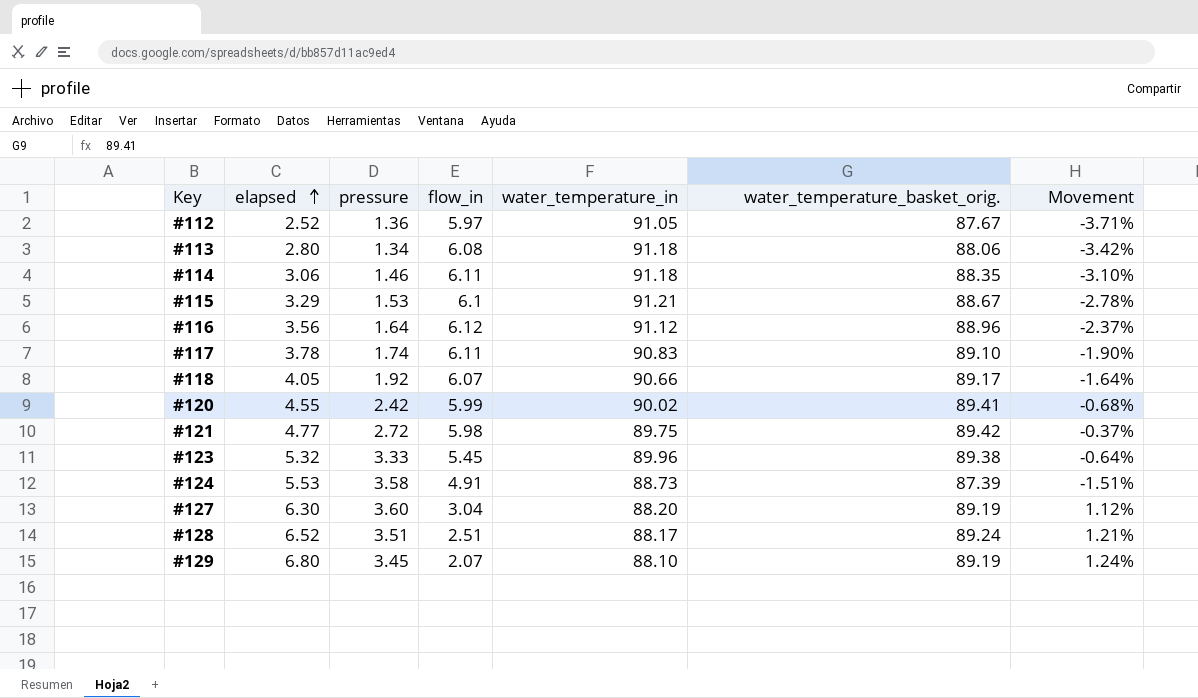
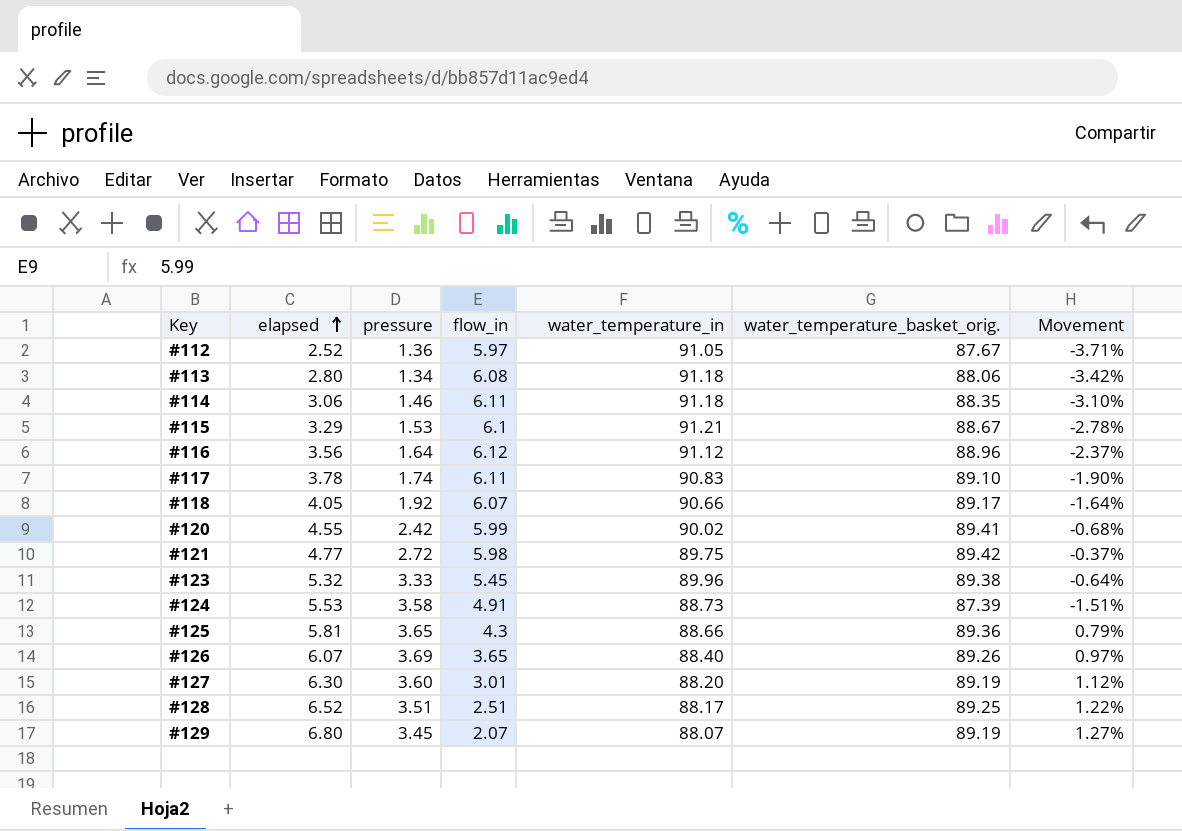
row #125: none -> 5.81 | 3.65 | 4.3 | 88.66 | 89.36 | 0.79%
row #126: none -> 6.07 | 3.69 | 3.65 | 88.40 | 89.26 | 0.97%
#127 | flow_in: 3.04 -> 3.01
#128 | water_temperature_basket_orig.: 89.24 -> 89.25
#128 | Movement: 1.21% -> 1.22%
#129 | water_temperature_in: 88.10 -> 88.07
#129 | Movement: 1.24% -> 1.27%

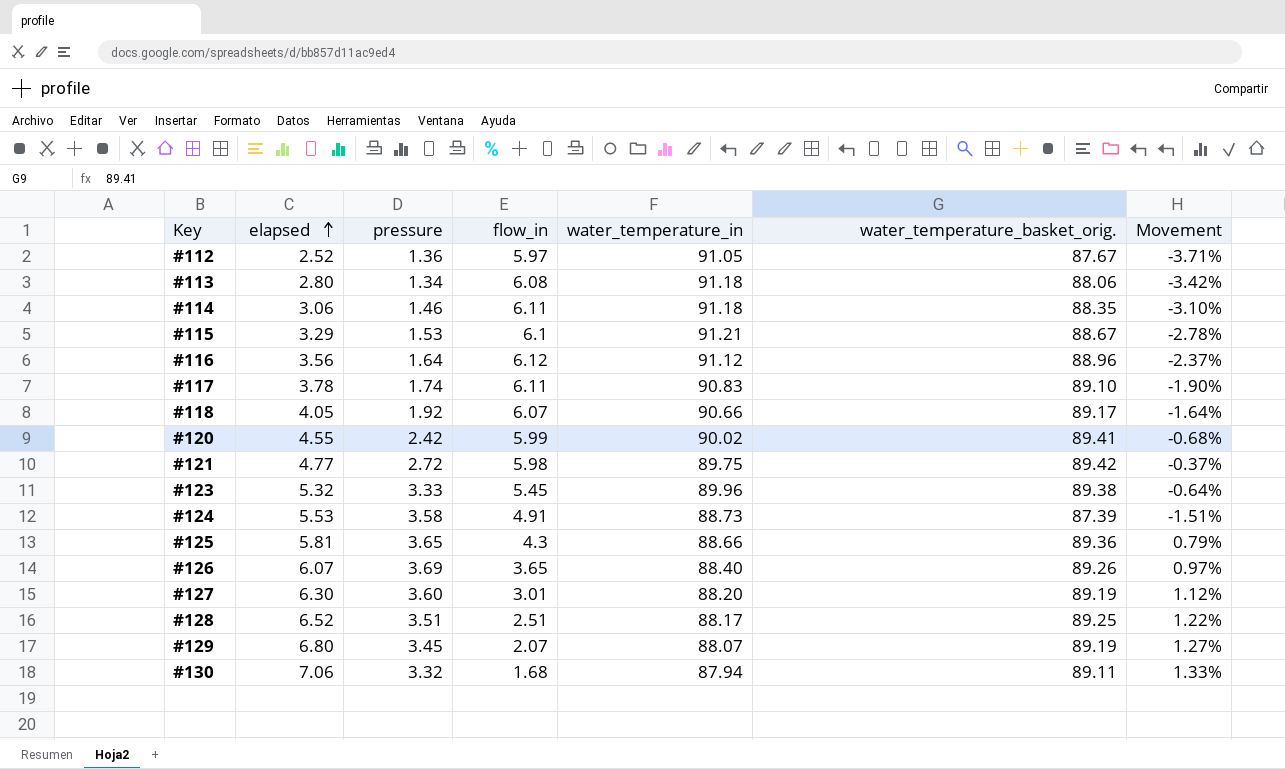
row #130: none -> 7.06 | 3.32 | 1.68 | 87.94 | 89.11 | 1.33%

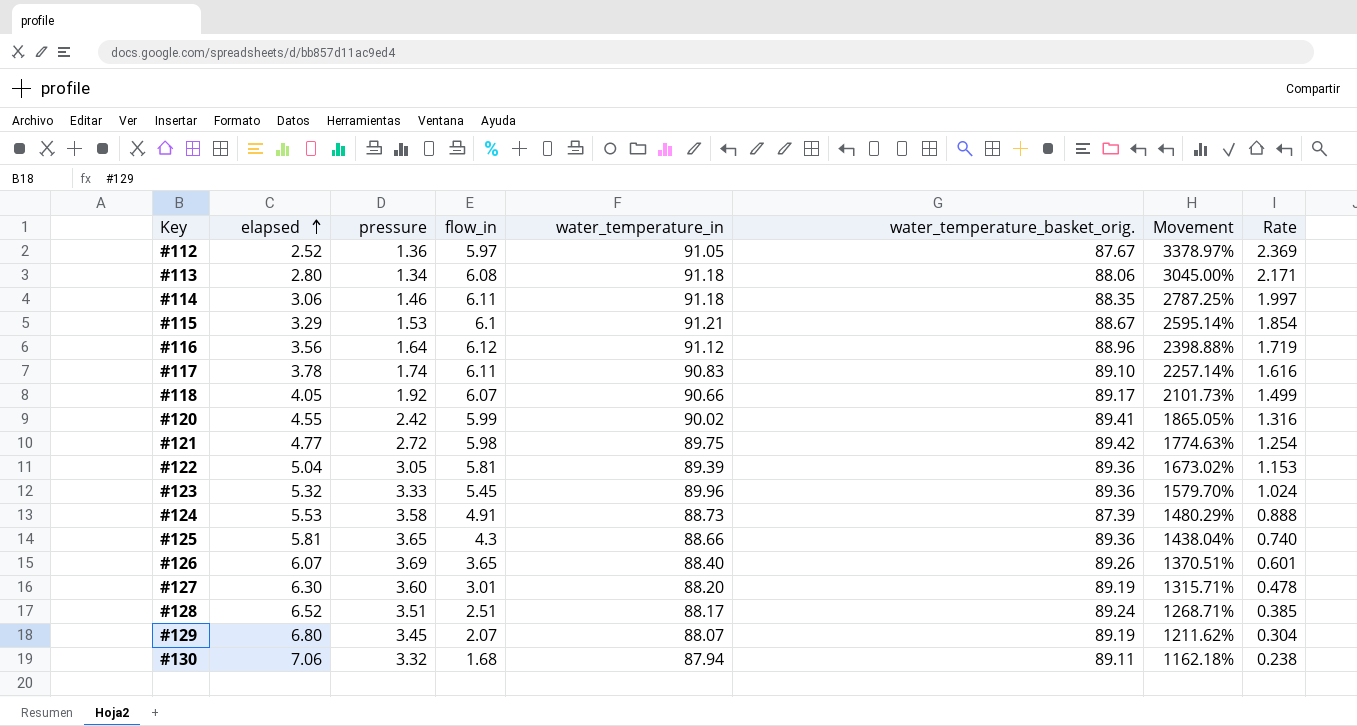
column Movement | formula: ([water_temperature_basket_orig.] - [water_temperature_in]) / [water_temperature_in] -> ([water_temperature_basket_orig.] - [elapsed]) / [elapsed]
column Rate | formula: none -> [flow_in] / [elapsed]
row #122: none -> 5.04 | 3.05 | 5.81 | 89.39 | 89.36 | 1673.02% | 1.153
#123 | water_temperature_basket_orig.: 89.38 -> 89.36
#128 | water_temperature_basket_orig.: 89.25 -> 89.24

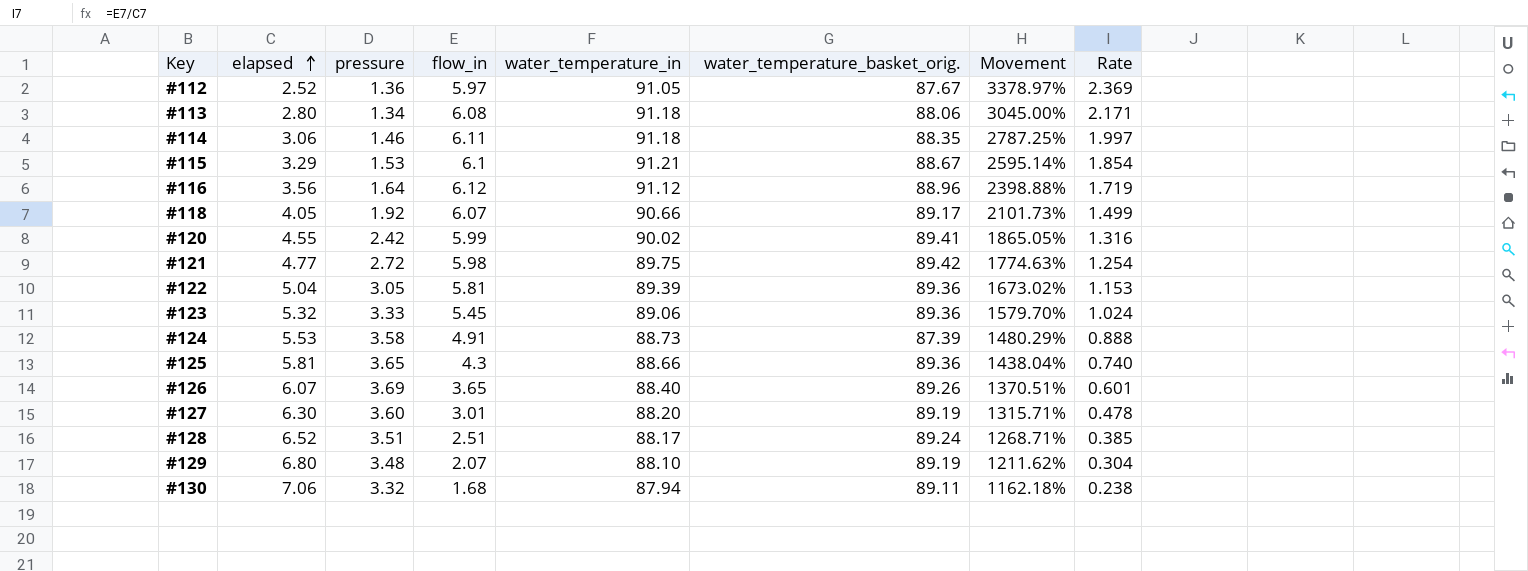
row #117: 3.78 | 1.74 | 6.11 | 90.83 | 89.10 | 2257.14% | 1.616 -> none
#123 | water_temperature_in: 89.96 -> 89.06
#129 | pressure: 3.45 -> 3.48
#129 | water_temperature_in: 88.07 -> 88.10

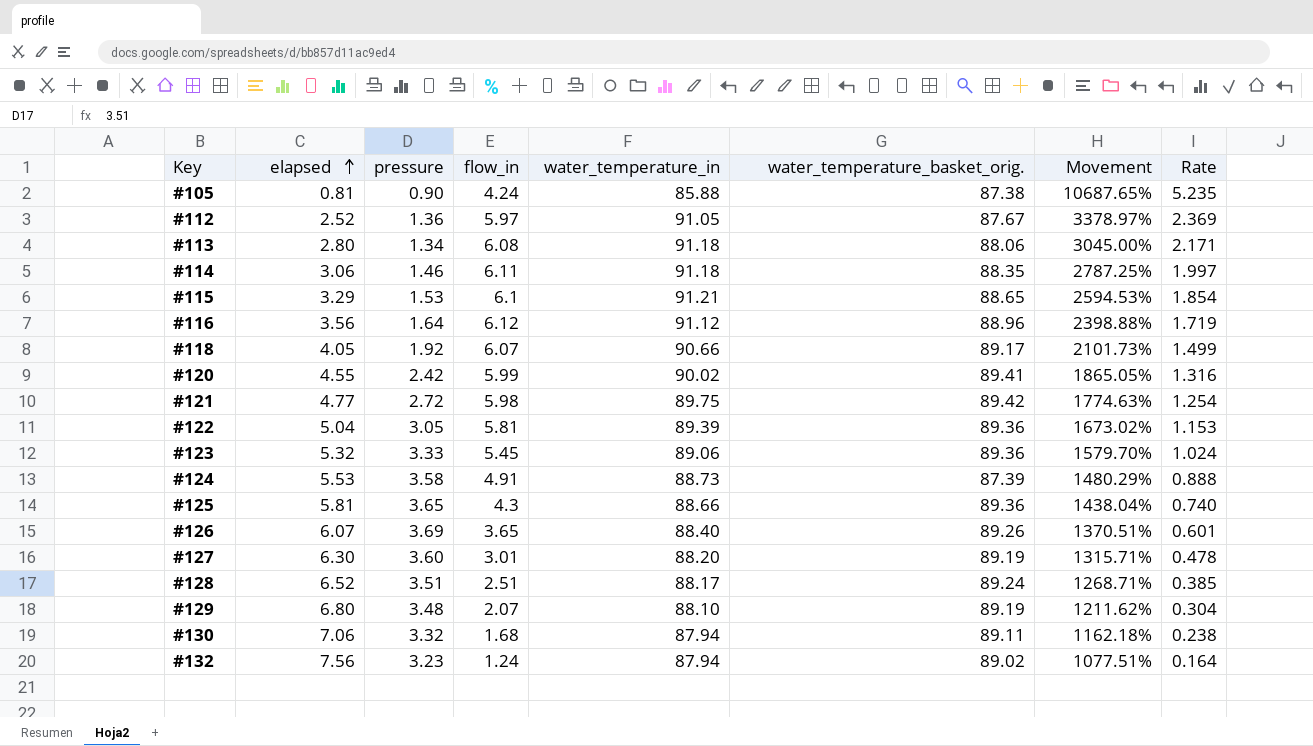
row #105: none -> 0.81 | 0.90 | 4.24 | 85.88 | 87.38 | 10687.65% | 5.235
#115 | water_temperature_basket_orig.: 88.67 -> 88.65
#115 | Movement: 2595.14% -> 2594.53%
row #132: none -> 7.56 | 3.23 | 1.24 | 87.94 | 89.02 | 1077.51% | 0.164

